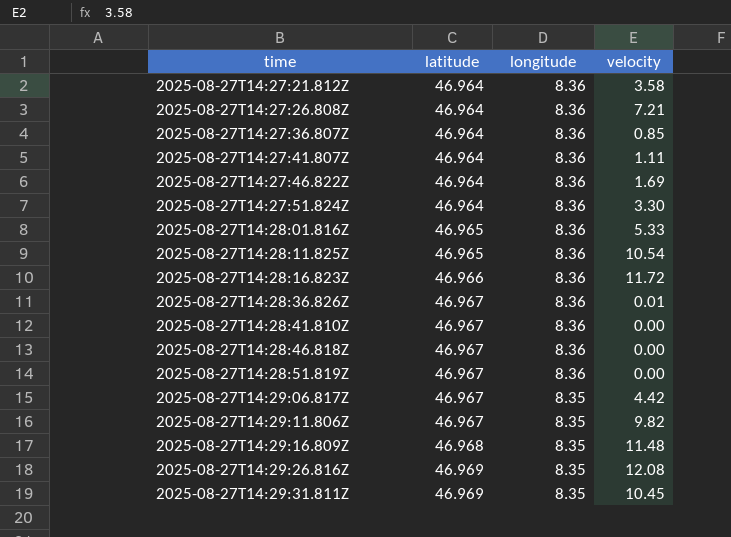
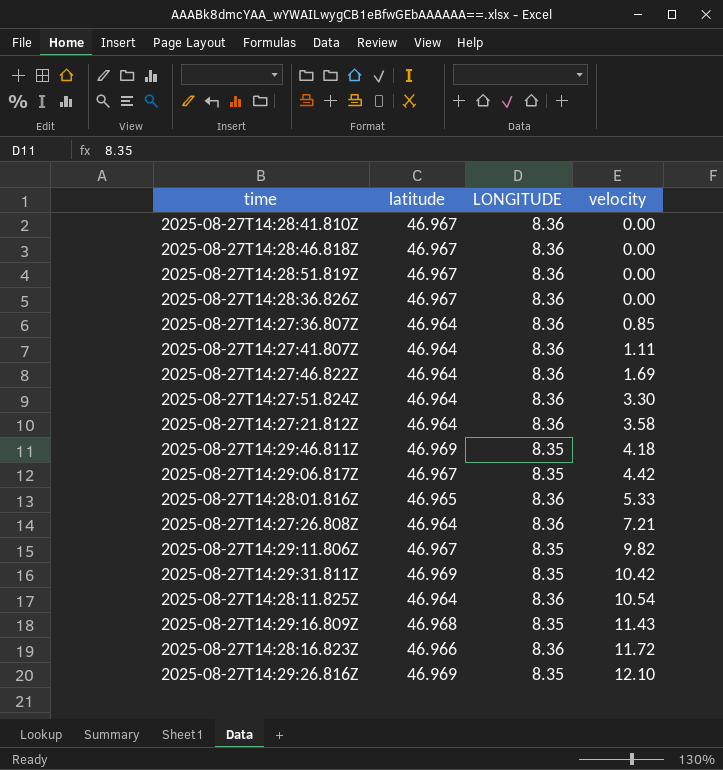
row order: time ascending -> velocity ascending
column name: longitude -> LONGITUDE
2025-08-27T14:28:36.826Z | velocity: 0.01 -> 0.00
row 2025-08-27T14:29:46.811Z: none -> 46.969 | 8.35 | 4.18
2025-08-27T14:29:31.811Z | velocity: 10.45 -> 10.42
2025-08-27T14:28:11.825Z | latitude: 46.965 -> 46.964
2025-08-27T14:29:16.809Z | velocity: 11.48 -> 11.43
2025-08-27T14:29:26.816Z | velocity: 12.08 -> 12.10

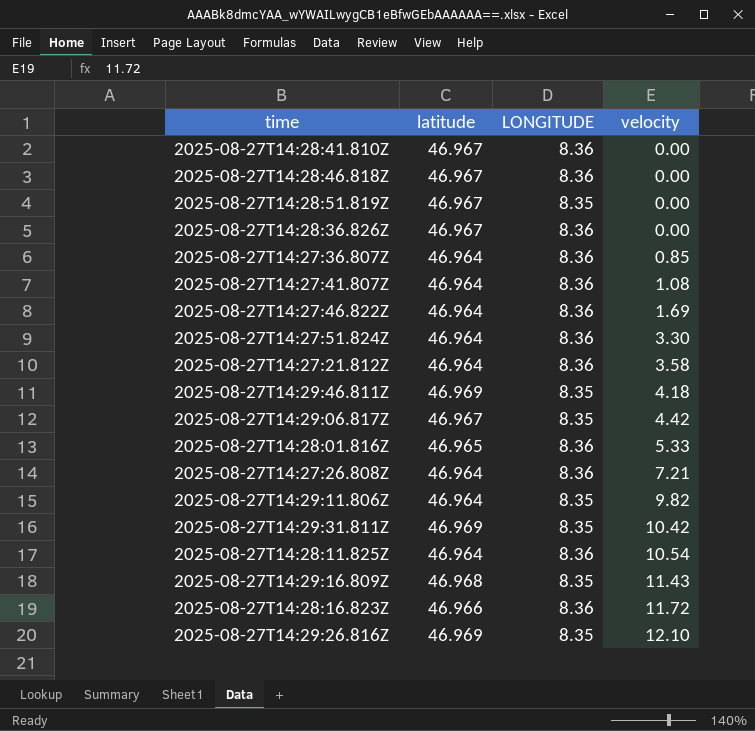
2025-08-27T14:28:51.819Z | LONGITUDE: 8.36 -> 8.35
2025-08-27T14:27:41.807Z | velocity: 1.11 -> 1.08
2025-08-27T14:29:11.806Z | latitude: 46.967 -> 46.964

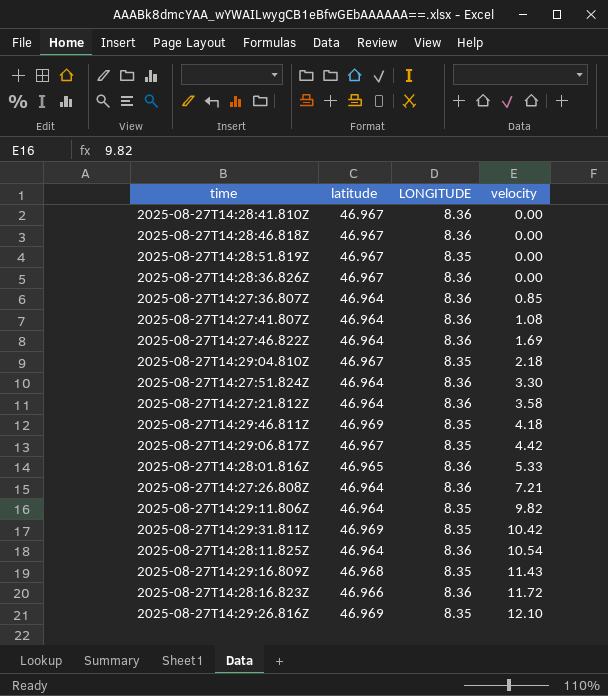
row 2025-08-27T14:29:04.810Z: none -> 46.967 | 8.35 | 2.18

